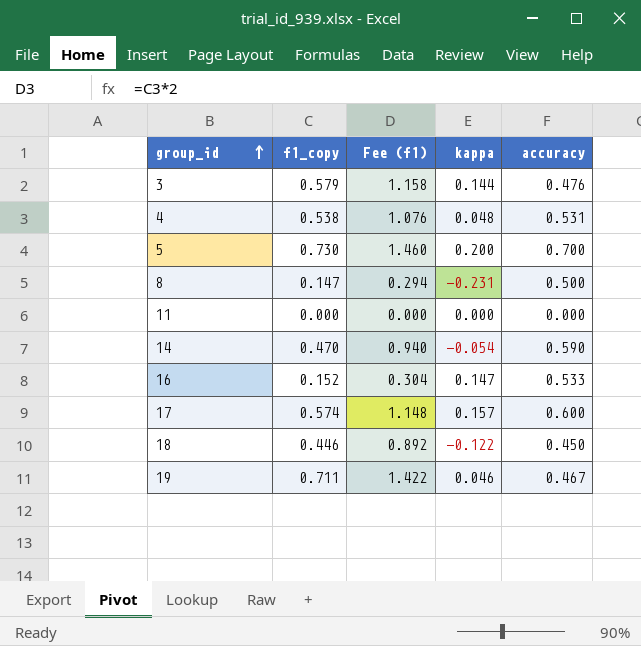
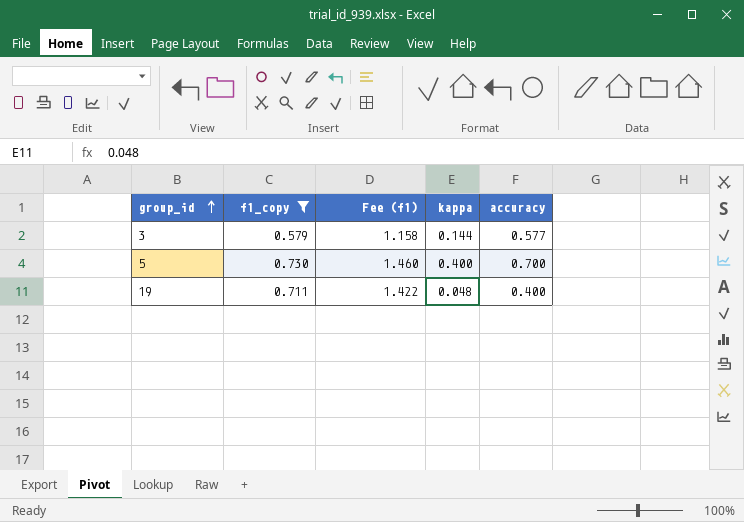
filter: none -> f1_copy >= 0.579
3 | accuracy: 0.476 -> 0.577
5 | kappa: 0.200 -> 0.400
19 | kappa: 0.046 -> 0.048
19 | accuracy: 0.467 -> 0.400

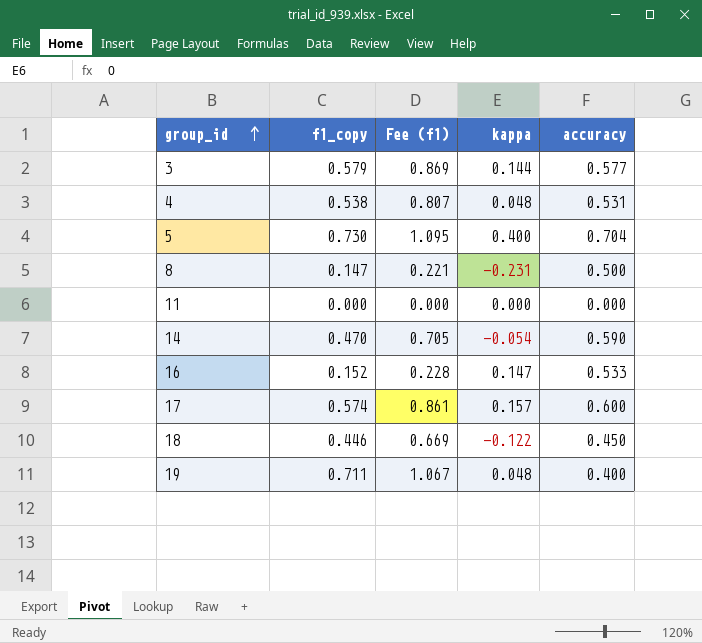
filter: f1_copy >= 0.579 -> none
column Fee (f1) | formula: [f1_copy] * 2 -> [f1_copy] * 1.5
5 | accuracy: 0.700 -> 0.704

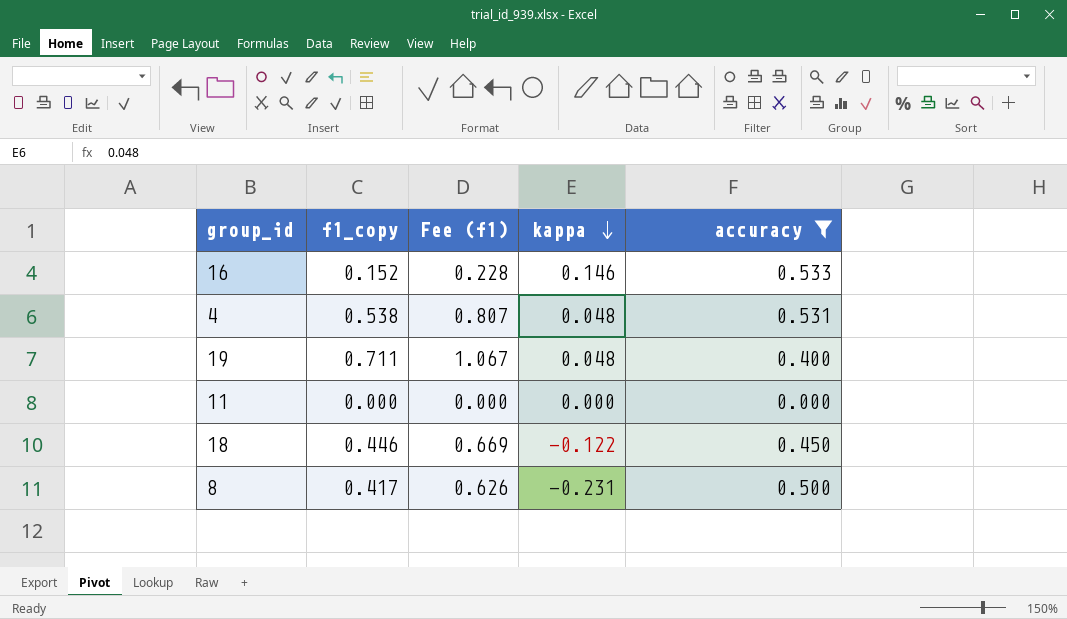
filter: none -> accuracy <= 0.533
row order: group_id ascending -> kappa descending
16 | kappa: 0.147 -> 0.146
8 | f1_copy: 0.147 -> 0.417
8 | Fee (f1): 0.221 -> 0.626

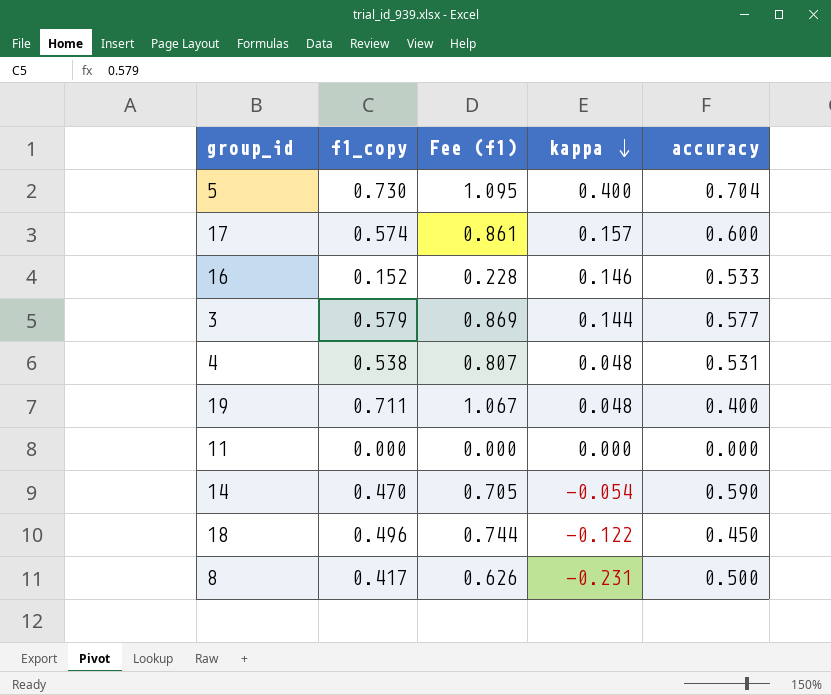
filter: accuracy <= 0.533 -> none
18 | f1_copy: 0.446 -> 0.496
18 | Fee (f1): 0.669 -> 0.744

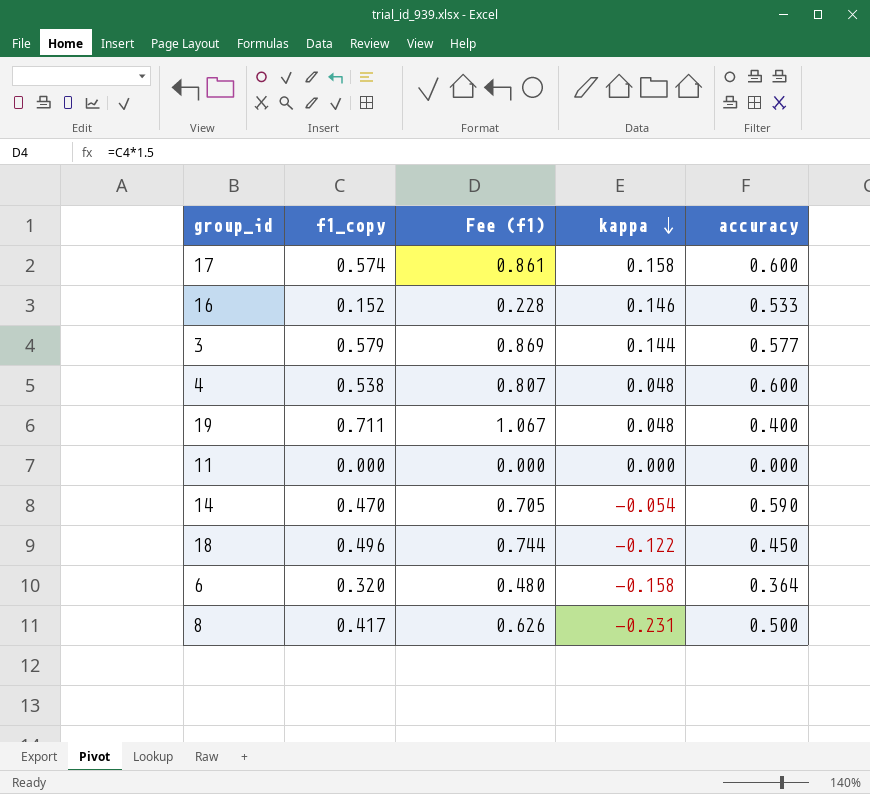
row 5: 0.730 | 1.095 | 0.400 | 0.704 -> none
17 | kappa: 0.157 -> 0.158
4 | accuracy: 0.531 -> 0.600
row 6: none -> 0.320 | 0.480 | -0.158 | 0.364

